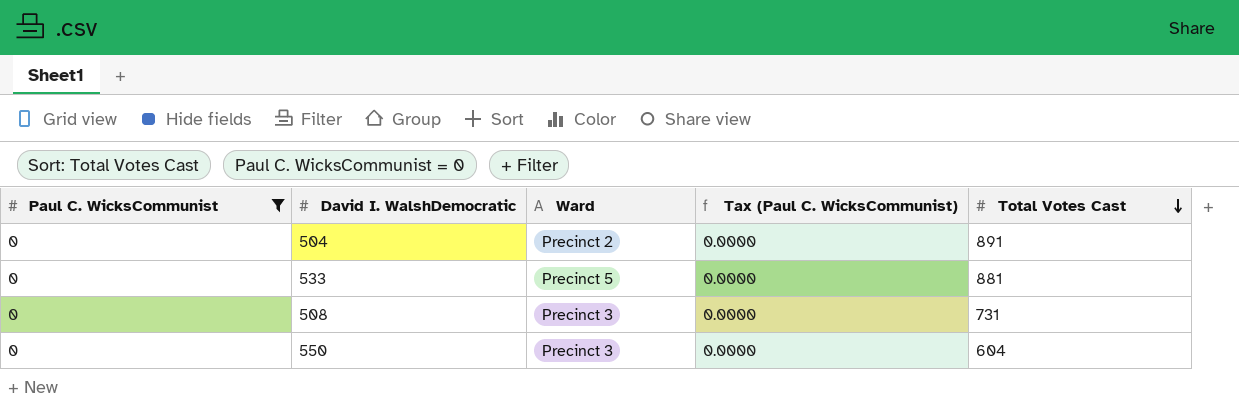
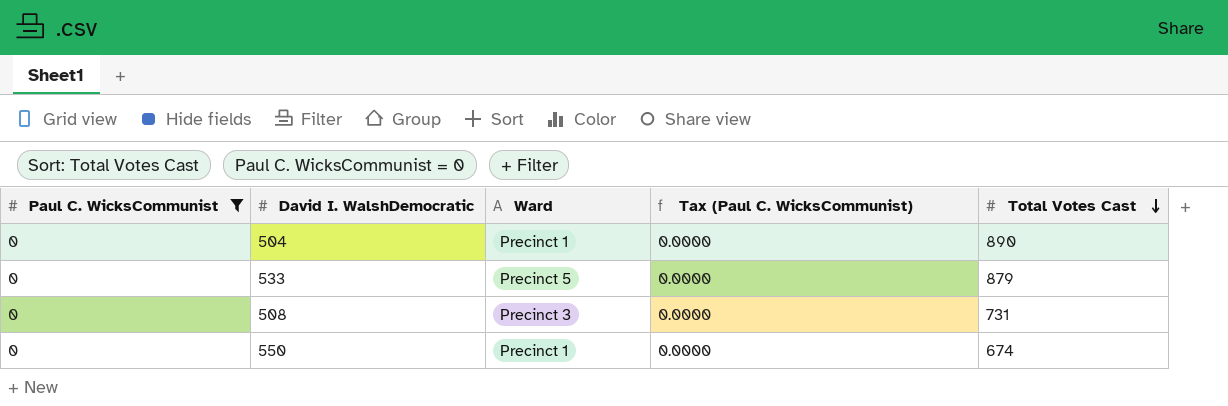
504 | Ward: Precinct 2 -> Precinct 1
504 | Total Votes Cast: 891 -> 890
533 | Total Votes Cast: 881 -> 879
550 | Ward: Precinct 3 -> Precinct 1
550 | Total Votes Cast: 604 -> 674

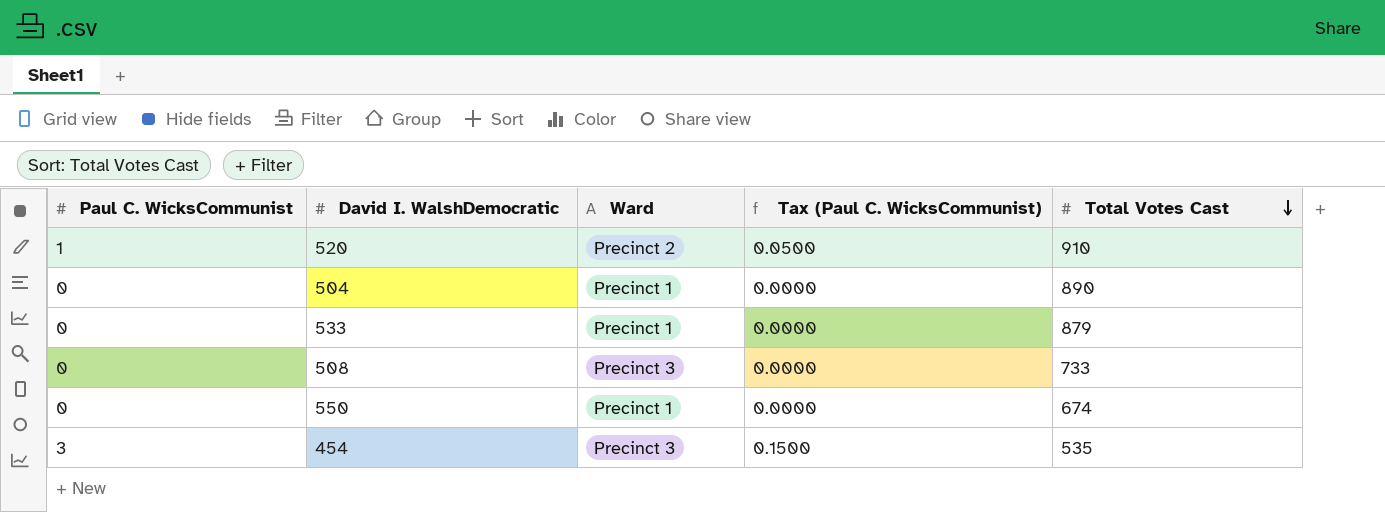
filter: Paul C. WicksCommunist = 0 -> none
533 | Ward: Precinct 5 -> Precinct 1
508 | Total Votes Cast: 731 -> 733

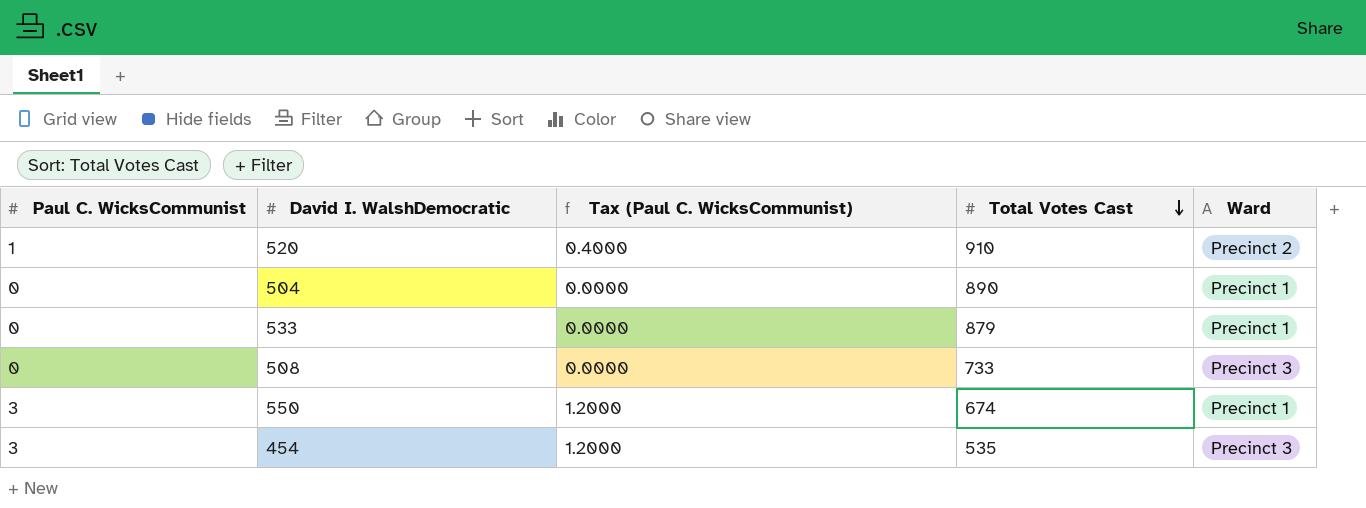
column Tax (Paul C. WicksCommunist) | formula: [Paul C. WicksCommunist] * 0.05 -> [Paul C. WicksCommunist] * 0.4
column Ward | position: 3 -> 5
550 | Paul C. WicksCommunist: 0 -> 3

